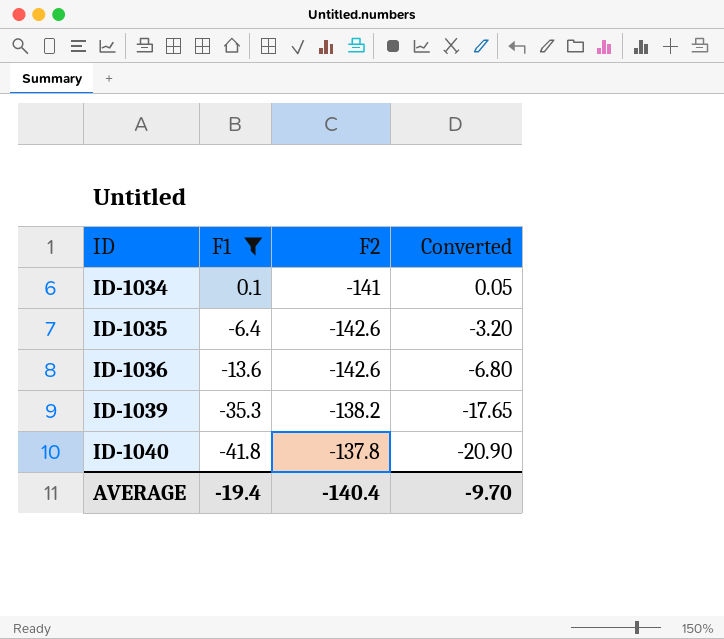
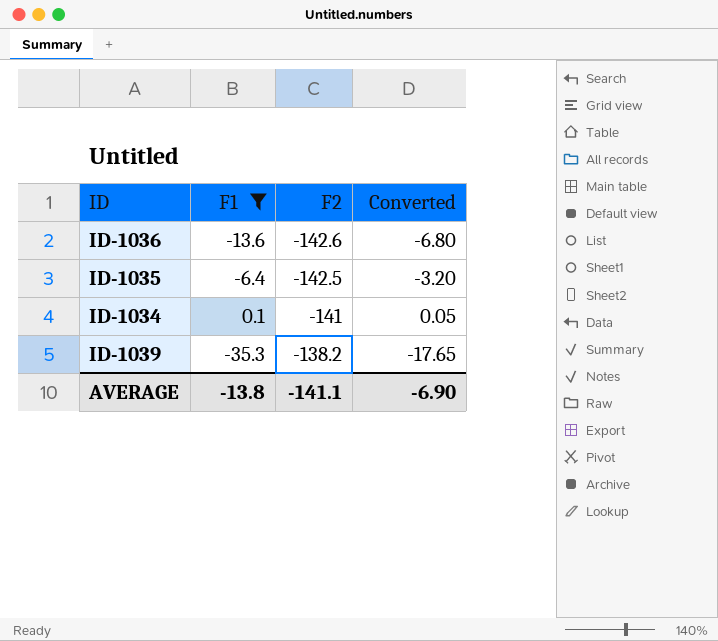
row order: ID ascending -> F2 ascending
row ID-1040: -41.8 | -137.8 | -20.90 -> none
ID-1035 | F2: -142.6 -> -142.5
AVERAGE | F1: -19.4 -> -13.8
AVERAGE | F2: -140.4 -> -141.1
AVERAGE | Converted: -9.70 -> -6.90

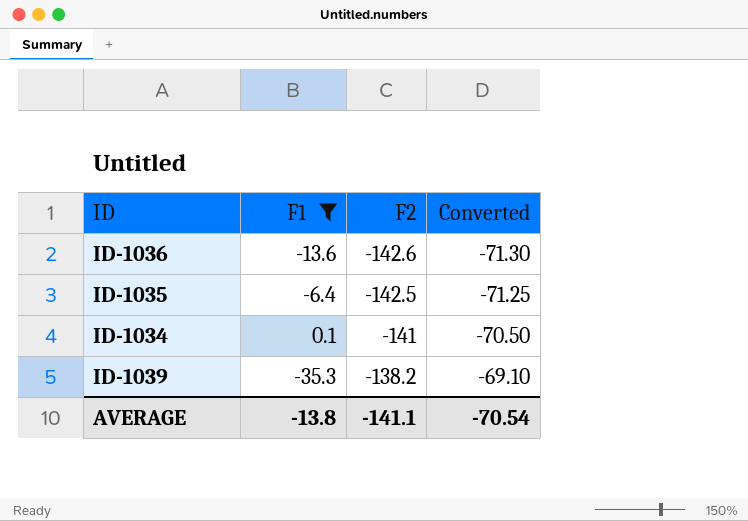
column Converted | formula: [F1] * 0.5 -> [F2] * 0.5
AVERAGE | Converted: -6.90 -> -70.54

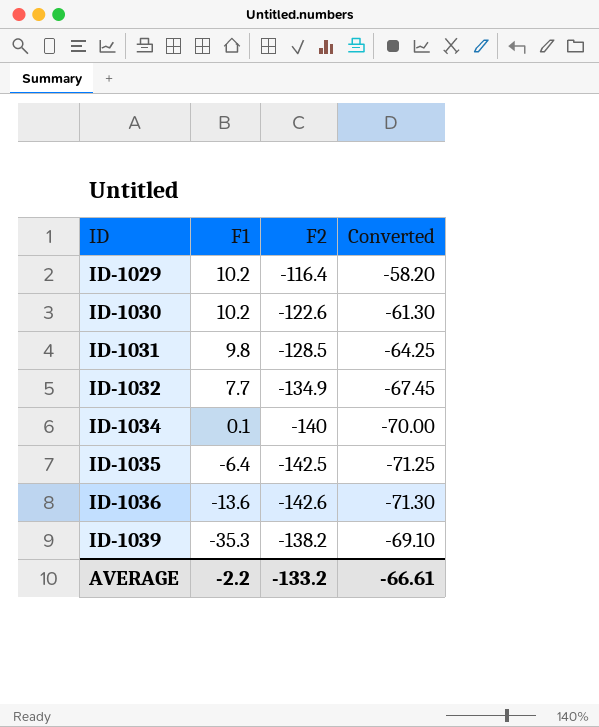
filter: F1 <= 0.1 -> none
row order: F2 ascending -> ID ascending
ID-1034 | F2: -141 -> -140
ID-1034 | Converted: -70.50 -> -70.00
AVERAGE | F1: -13.8 -> -2.2
AVERAGE | F2: -141.1 -> -133.2
AVERAGE | Converted: -70.54 -> -66.61

